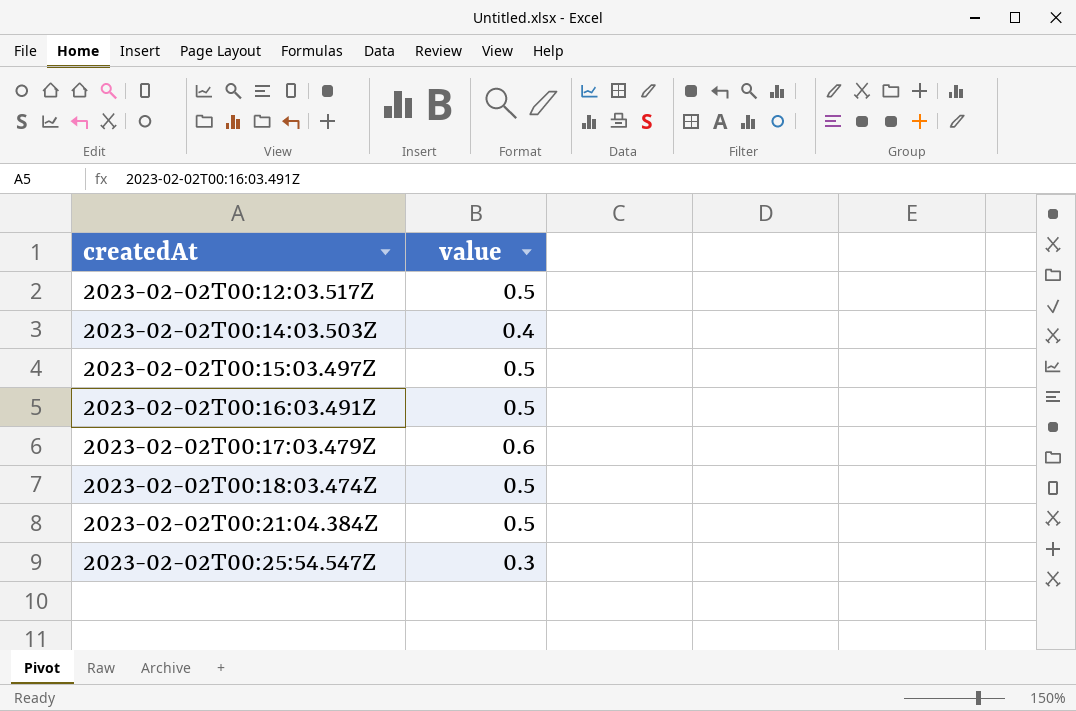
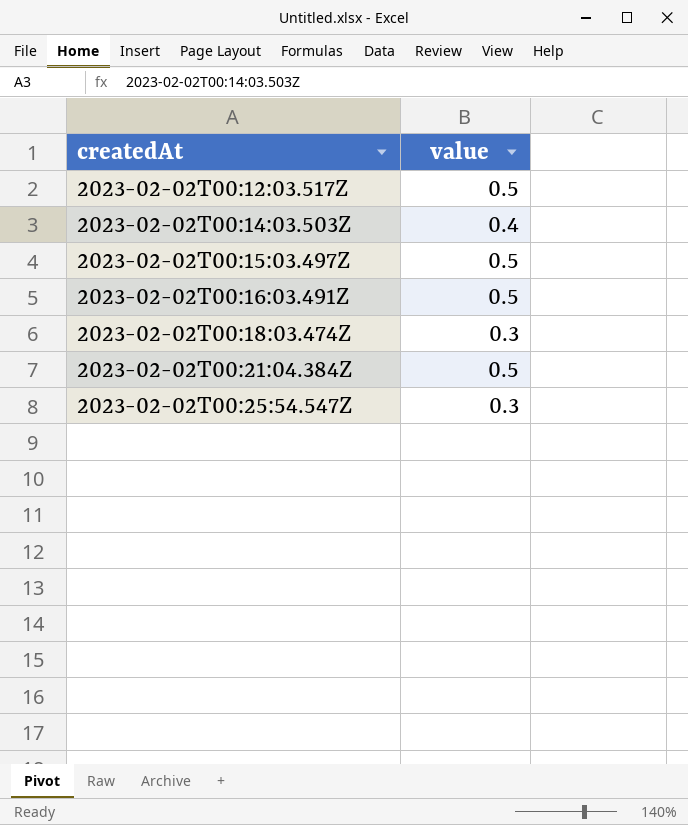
row 2023-02-02T00:17:03.479Z: 0.6 -> none
2023-02-02T00:18:03.474Z | value: 0.5 -> 0.3

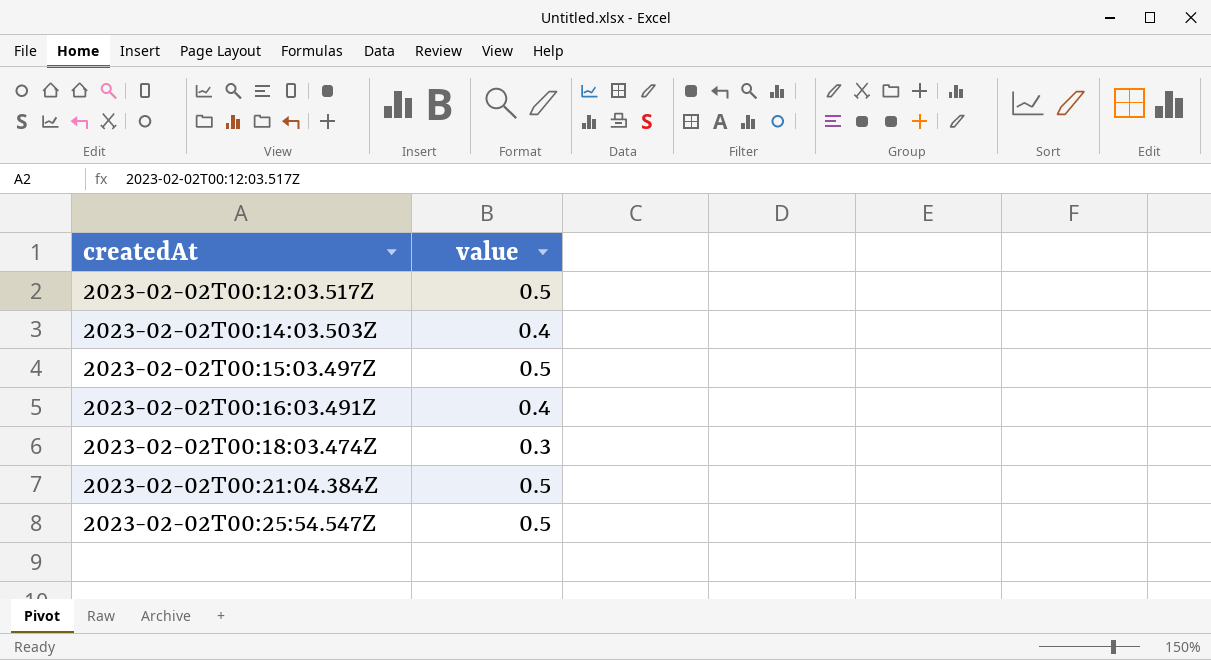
2023-02-02T00:16:03.491Z | value: 0.5 -> 0.4
2023-02-02T00:25:54.547Z | value: 0.3 -> 0.5

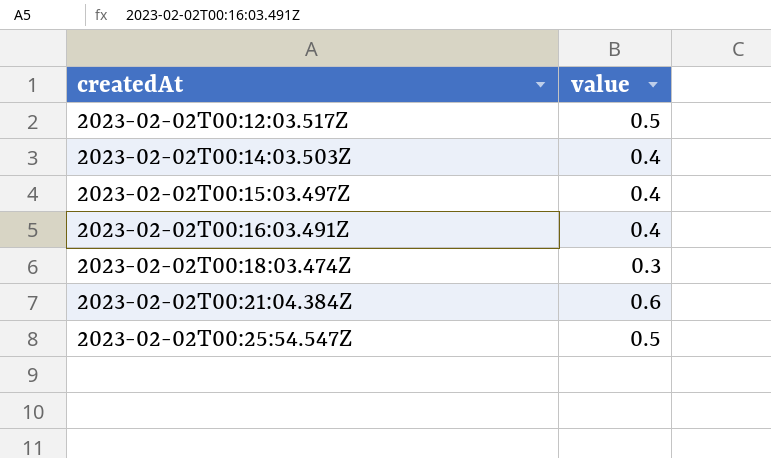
2023-02-02T00:15:03.497Z | value: 0.5 -> 0.4
2023-02-02T00:21:04.384Z | value: 0.5 -> 0.6

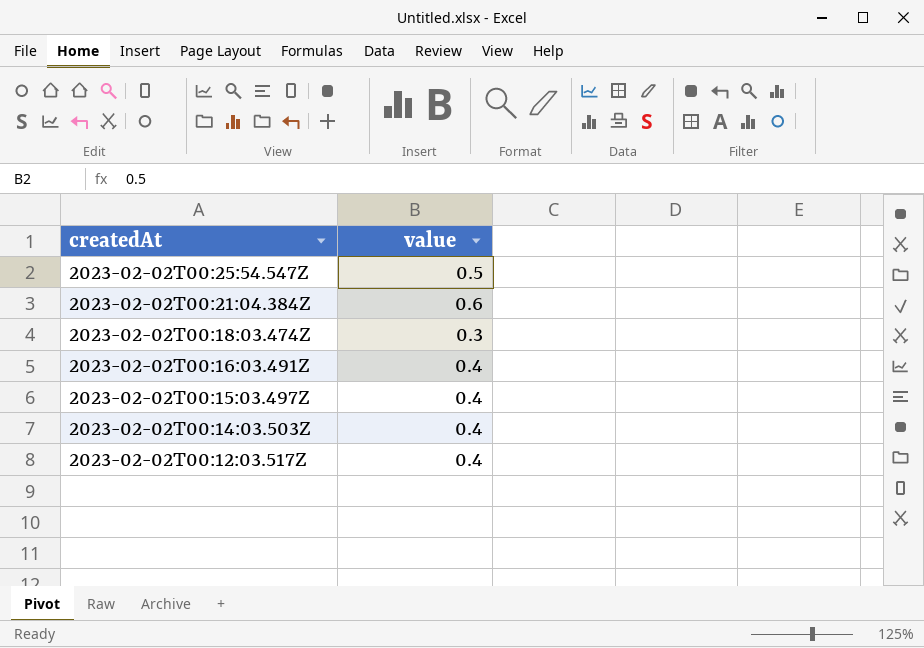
row order: createdAt ascending -> createdAt descending
2023-02-02T00:12:03.517Z | value: 0.5 -> 0.4

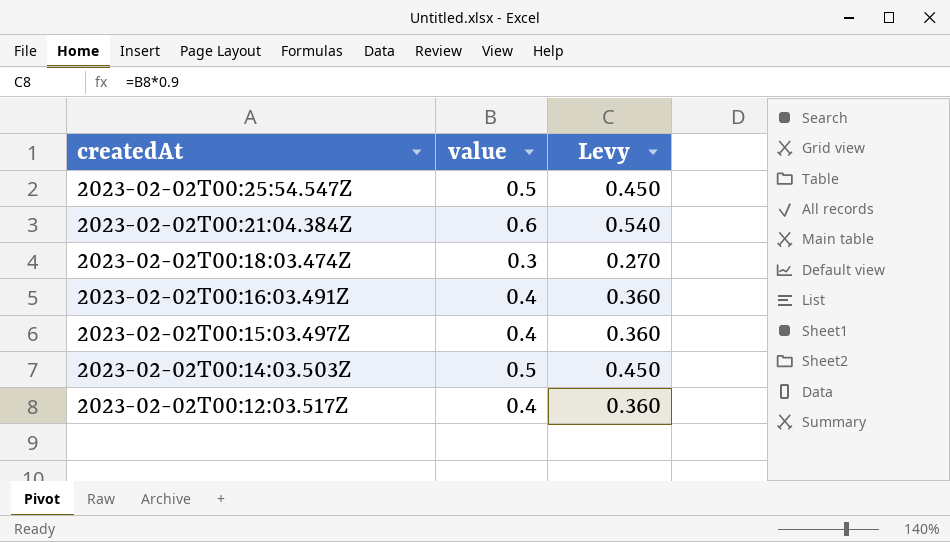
column Levy | formula: none -> [value] * 0.9
2023-02-02T00:14:03.503Z | value: 0.4 -> 0.5

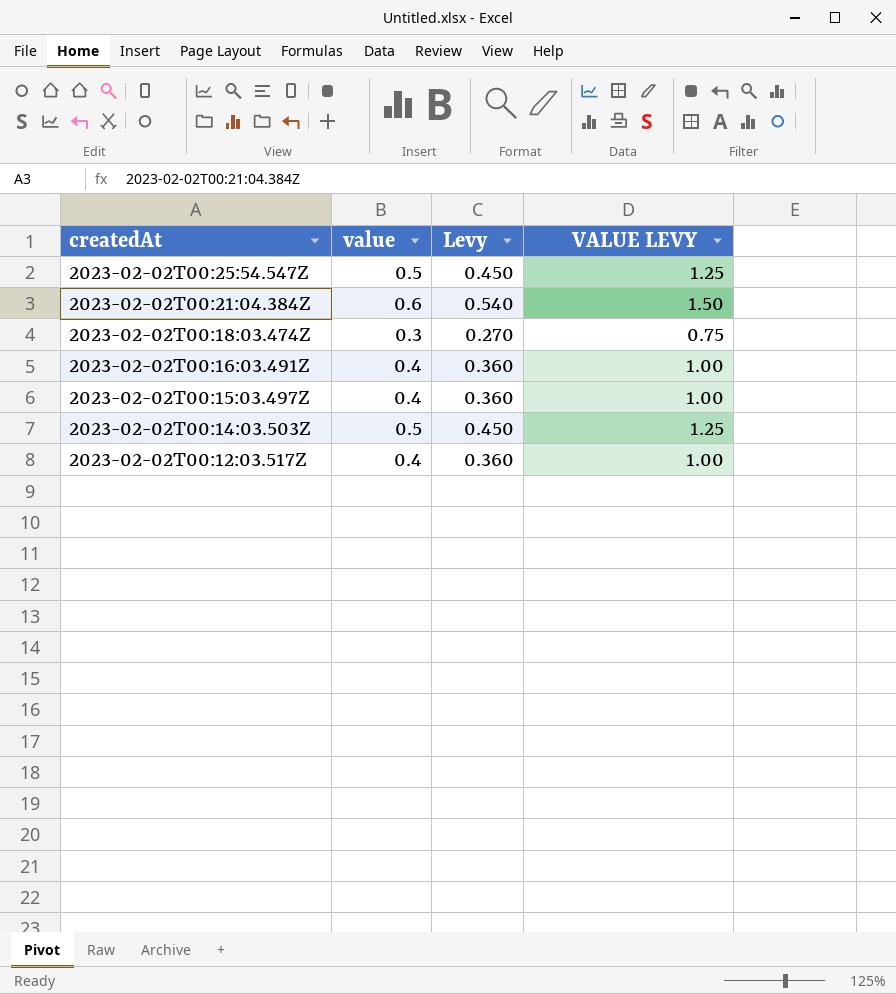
column VALUE LEVY | formula: none -> [value] * 2.5

